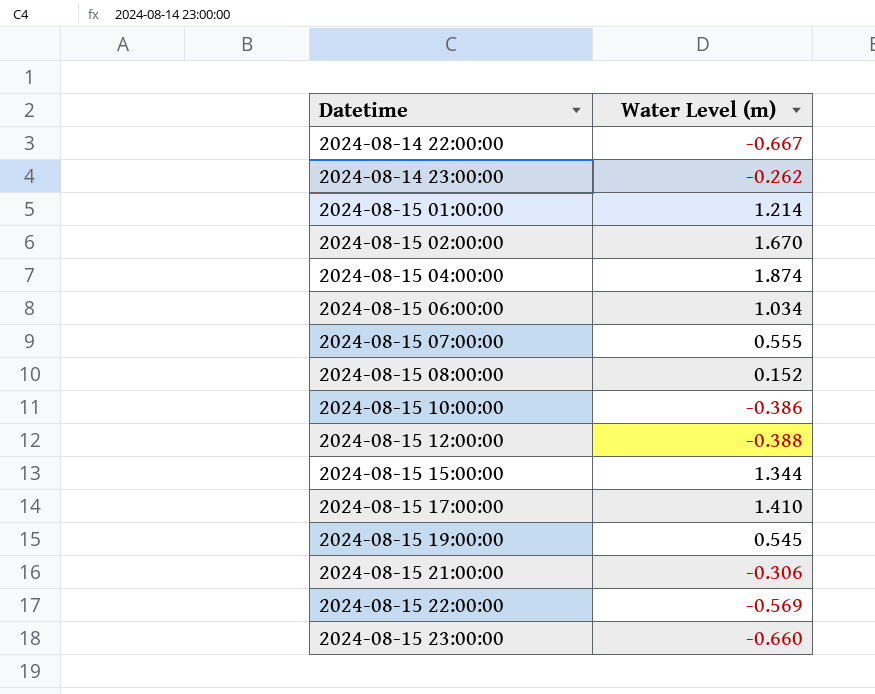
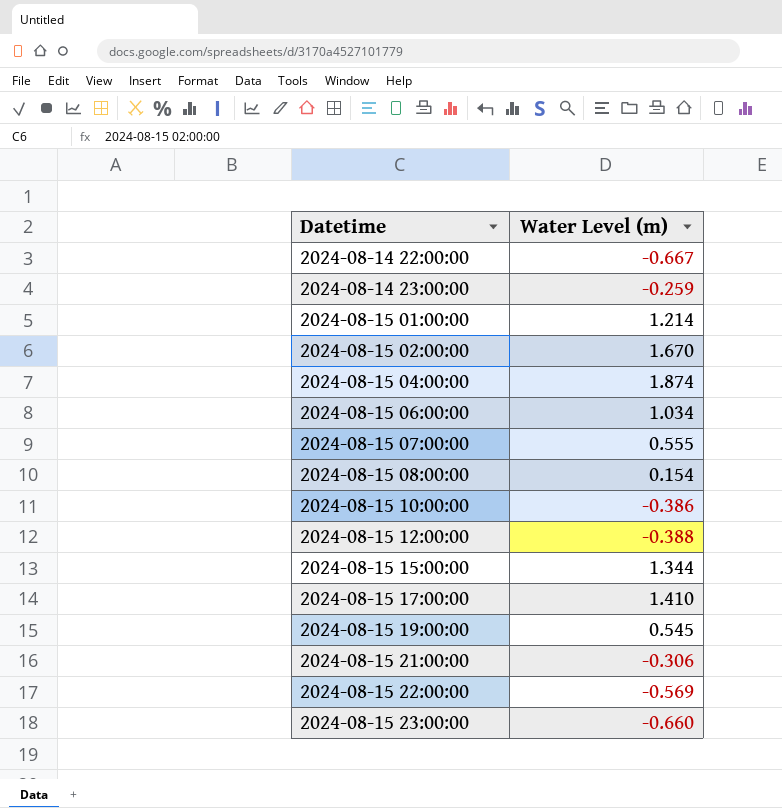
2024-08-14 23:00:00 | Water Level (m): -0.262 -> -0.259
2024-08-15 08:00:00 | Water Level (m): 0.152 -> 0.154

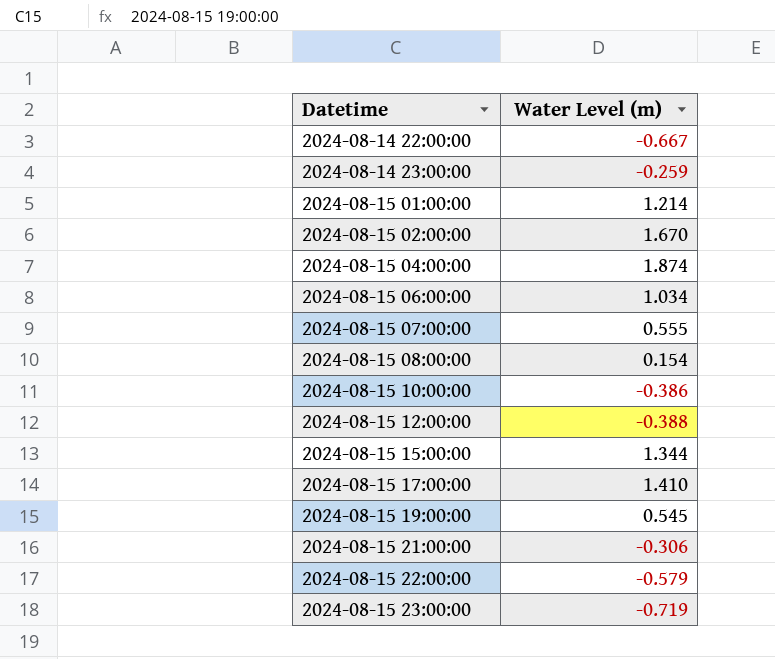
2024-08-15 22:00:00 | Water Level (m): -0.569 -> -0.579
2024-08-15 23:00:00 | Water Level (m): -0.660 -> -0.719

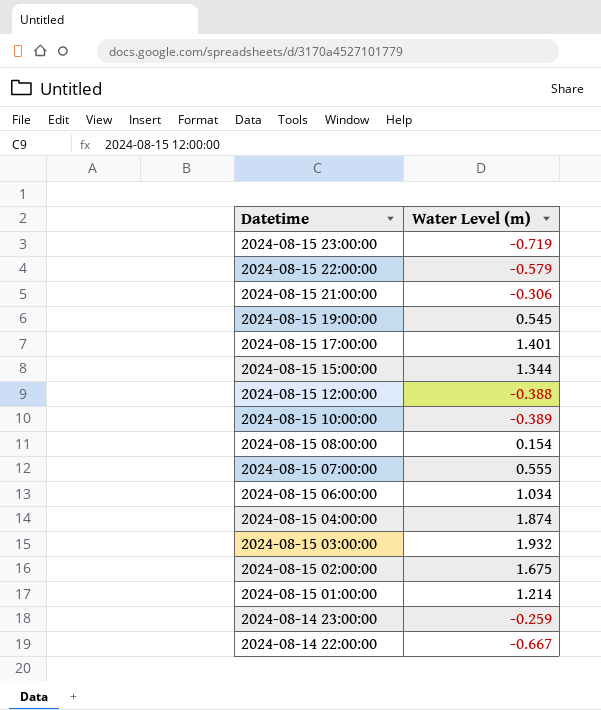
row order: Datetime ascending -> Datetime descending
2024-08-15 17:00:00 | Water Level (m): 1.410 -> 1.401
2024-08-15 10:00:00 | Water Level (m): -0.386 -> -0.389
row 2024-08-15 03:00:00: none -> 1.932
2024-08-15 02:00:00 | Water Level (m): 1.670 -> 1.675

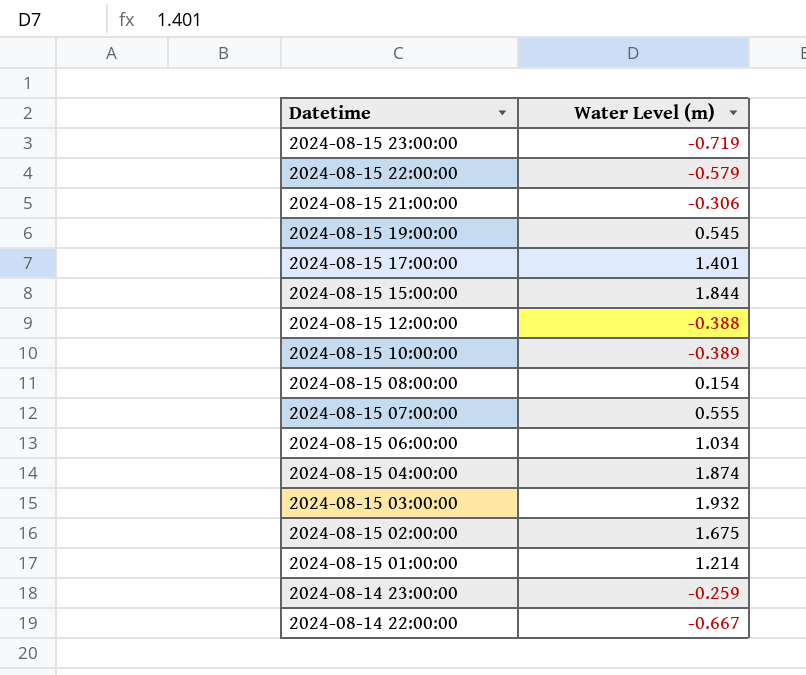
2024-08-15 15:00:00 | Water Level (m): 1.344 -> 1.844

